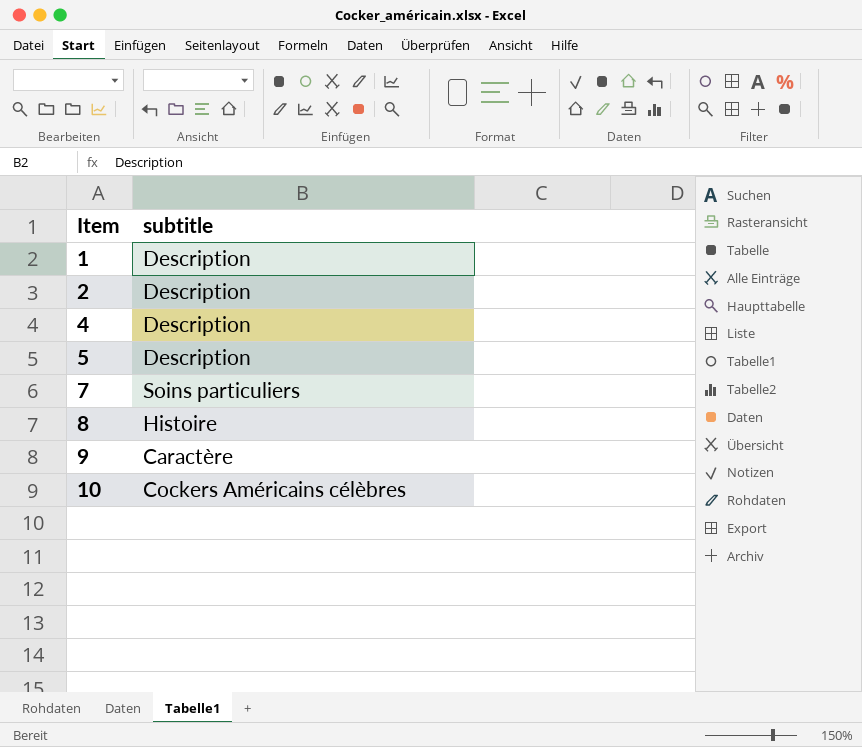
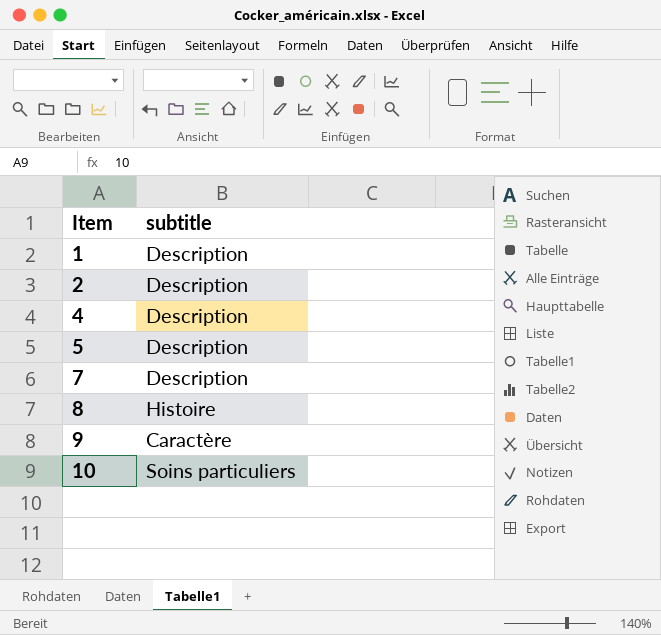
7 | subtitle: Soins particuliers -> Description
10 | subtitle: Cockers Américains célèbres -> Soins particuliers

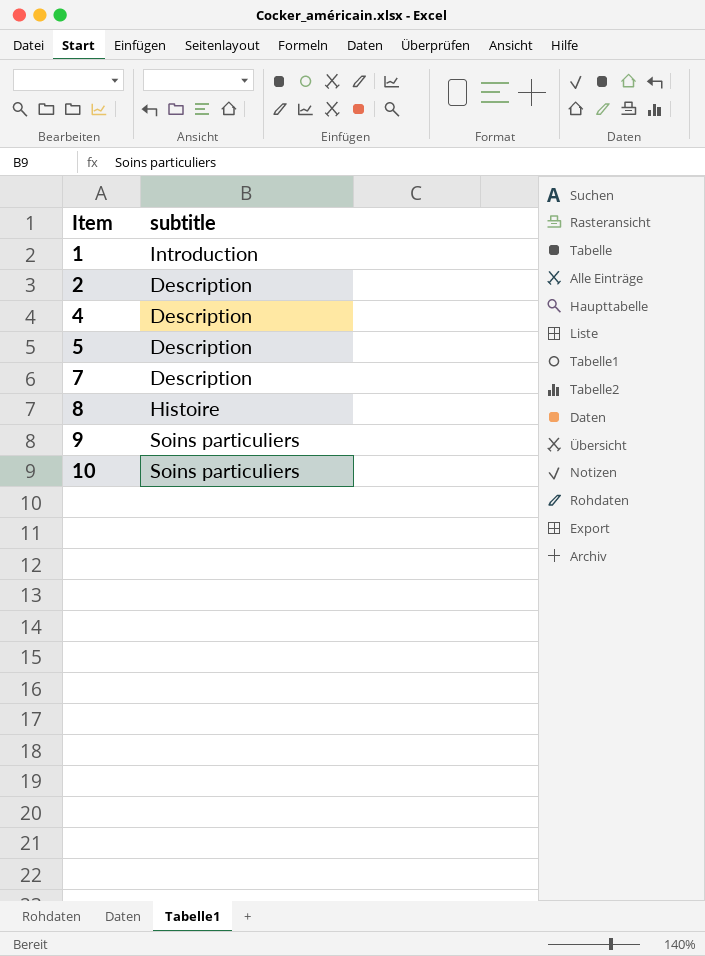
1 | subtitle: Description -> Introduction
9 | subtitle: Caractère -> Soins particuliers

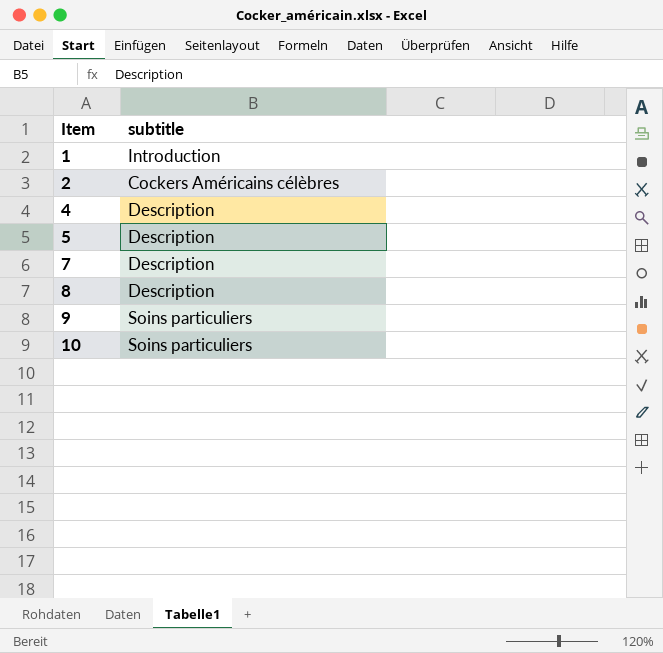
2 | subtitle: Description -> Cockers Américains célèbres
8 | subtitle: Histoire -> Description

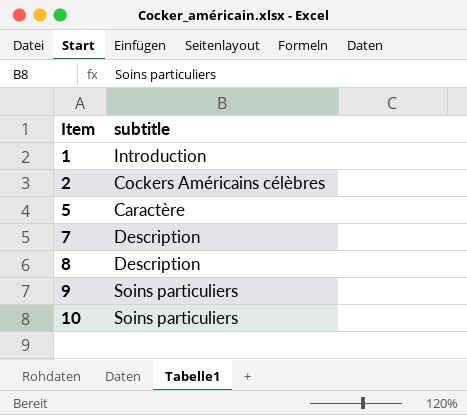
row 4: Description -> none
5 | subtitle: Description -> Caractère

